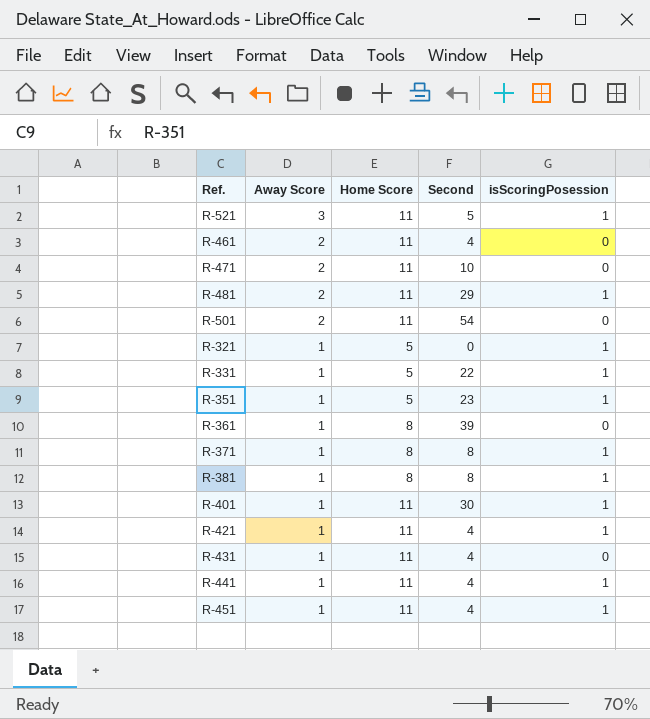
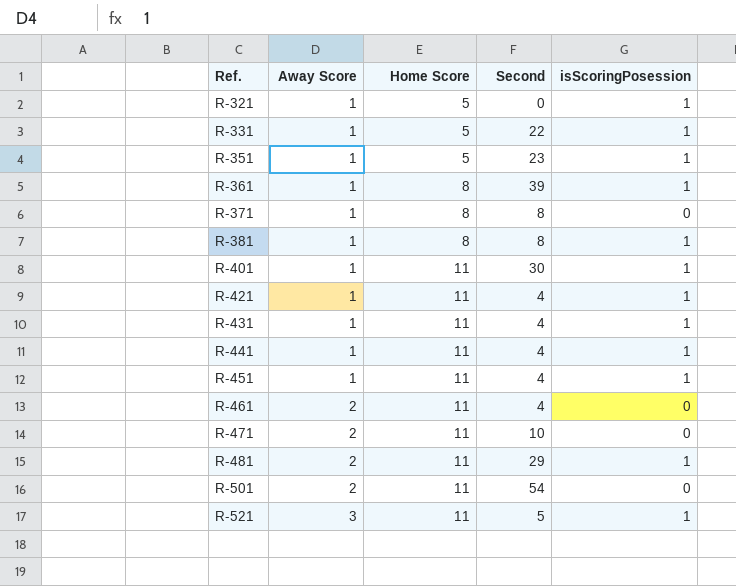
row order: Away Score descending -> Ref. ascending
R-361 | isScoringPosession: 0 -> 1
R-371 | isScoringPosession: 1 -> 0
R-431 | isScoringPosession: 0 -> 1

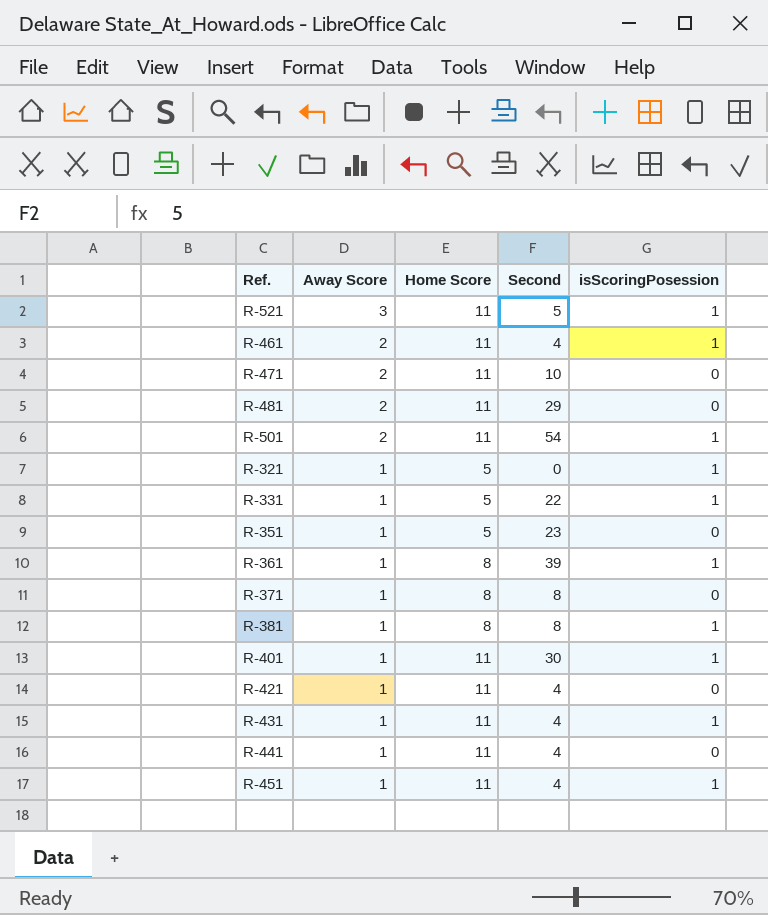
row order: Ref. ascending -> Away Score descending
R-461 | isScoringPosession: 0 -> 1
R-481 | isScoringPosession: 1 -> 0
R-501 | isScoringPosession: 0 -> 1
R-351 | isScoringPosession: 1 -> 0
R-421 | isScoringPosession: 1 -> 0
R-441 | isScoringPosession: 1 -> 0

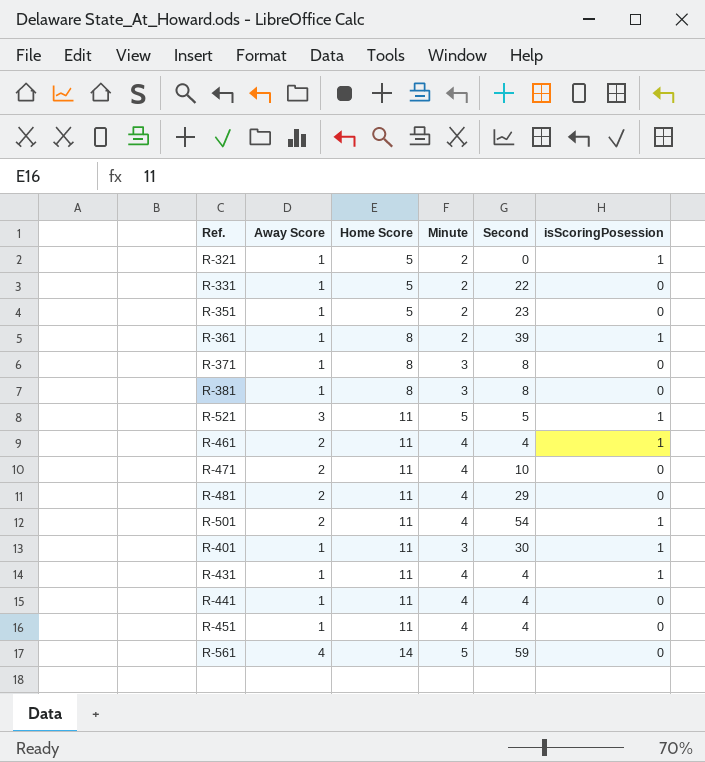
row order: Away Score descending -> Home Score ascending
column Minute | position: none -> 4
row R-421: 1 | 11 | 4 | 0 -> none
R-331 | isScoringPosession: 1 -> 0
R-381 | isScoringPosession: 1 -> 0
R-451 | isScoringPosession: 1 -> 0
row R-561: none -> 4 | 14 | 5 | 59 | 0

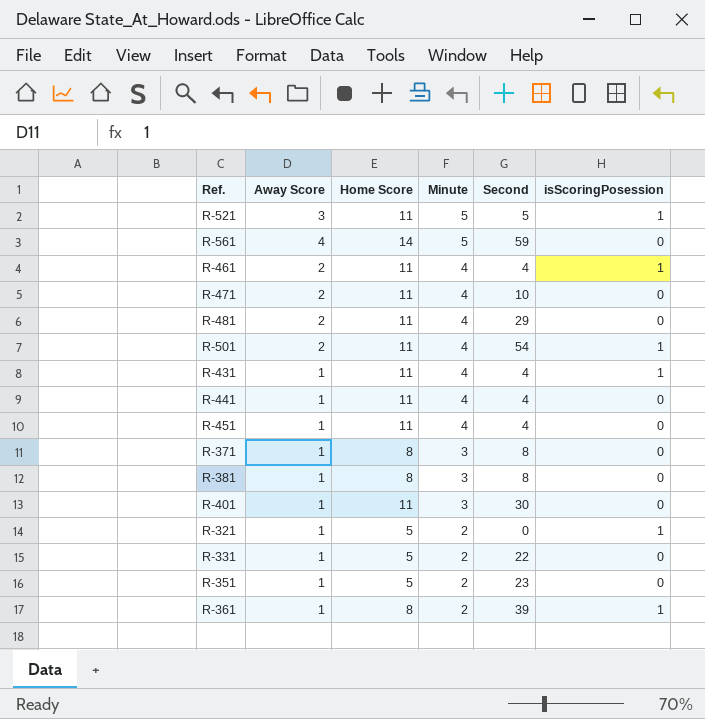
row order: Home Score ascending -> Minute descending
R-401 | isScoringPosession: 1 -> 0

